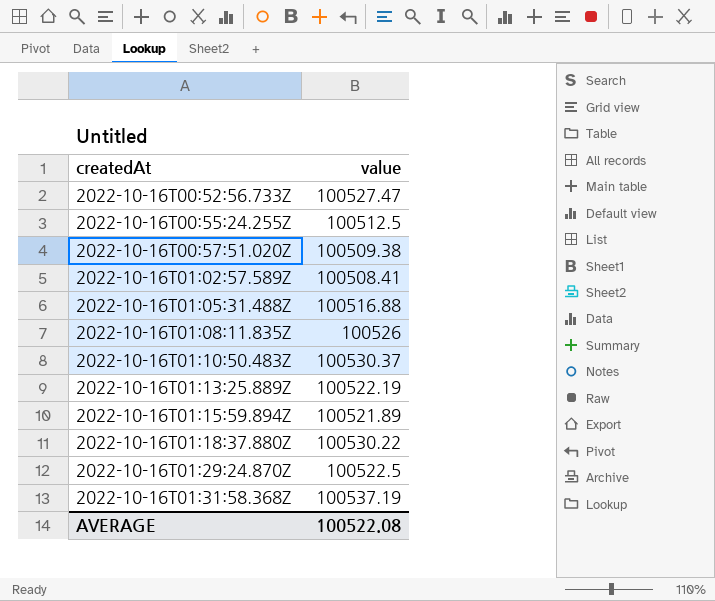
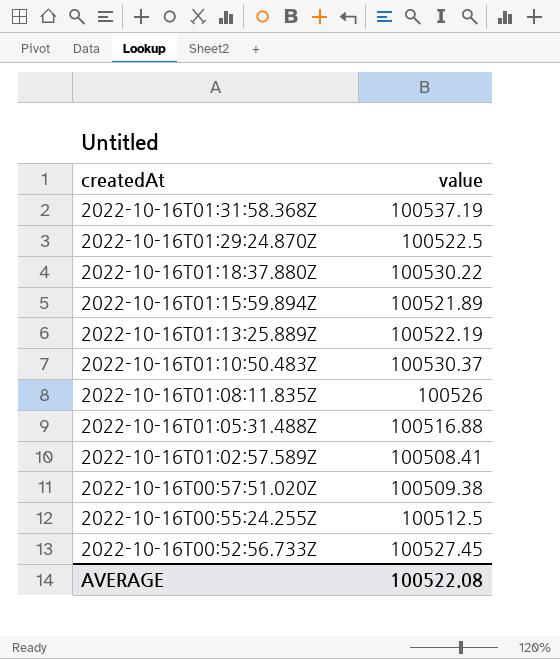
row order: createdAt ascending -> createdAt descending
2022-10-16T00:52:56.733Z | value: 100527.47 -> 100527.45

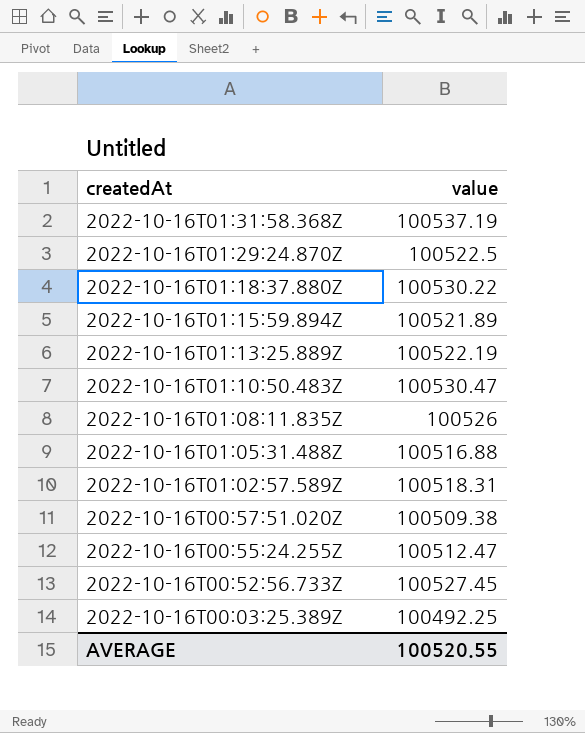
2022-10-16T01:10:50.483Z | value: 100530.37 -> 100530.47
2022-10-16T01:02:57.589Z | value: 100508.41 -> 100518.31
2022-10-16T00:55:24.255Z | value: 100512.5 -> 100512.47
row 2022-10-16T00:03:25.389Z: none -> 100492.25
AVERAGE | value: 100522.08 -> 100520.55

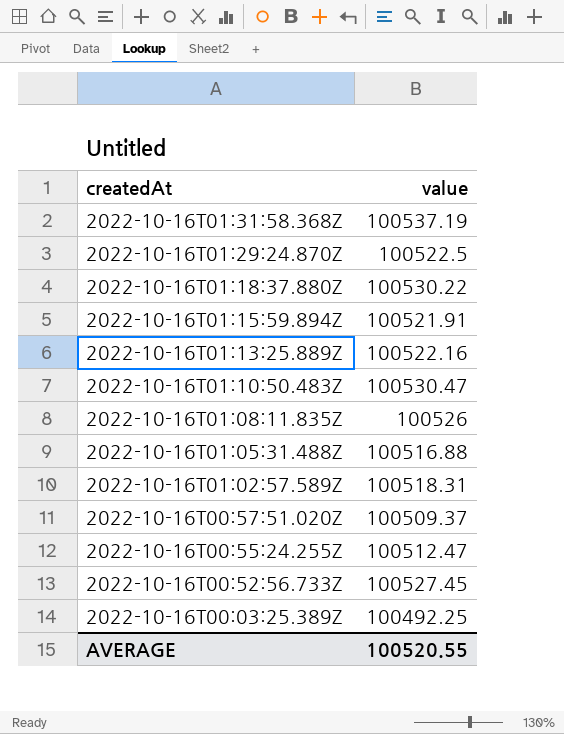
2022-10-16T01:15:59.894Z | value: 100521.89 -> 100521.91
2022-10-16T01:13:25.889Z | value: 100522.19 -> 100522.16
2022-10-16T00:57:51.020Z | value: 100509.38 -> 100509.37

